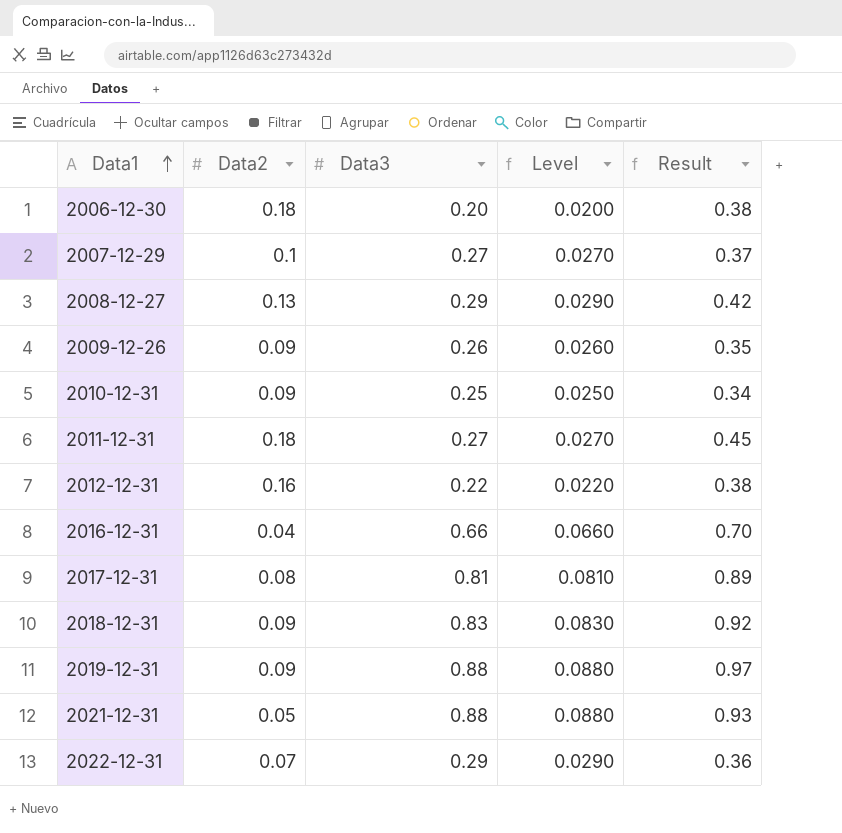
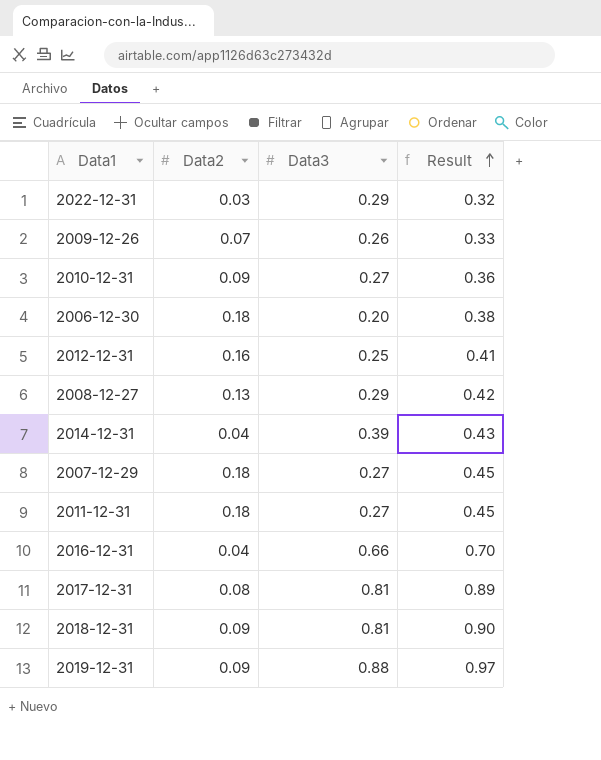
row order: Data1 ascending -> Result ascending
column Level | formula: [Data3] * 0.1 -> none
row 2021-12-31: 0.05 | 0.88 | 0.0880 | 0.93 -> none
2022-12-31 | Data2: 0.07 -> 0.03
2022-12-31 | Result: 0.36 -> 0.32
2009-12-26 | Data2: 0.09 -> 0.07
2009-12-26 | Result: 0.35 -> 0.33
2010-12-31 | Data3: 0.25 -> 0.27
2010-12-31 | Result: 0.34 -> 0.36
2012-12-31 | Data3: 0.22 -> 0.25
2012-12-31 | Result: 0.38 -> 0.41
row 2014-12-31: none -> 0.04 | 0.39 | 0.43
2007-12-29 | Data2: 0.1 -> 0.18
2007-12-29 | Result: 0.37 -> 0.45
2018-12-31 | Data3: 0.83 -> 0.81
2018-12-31 | Result: 0.92 -> 0.90

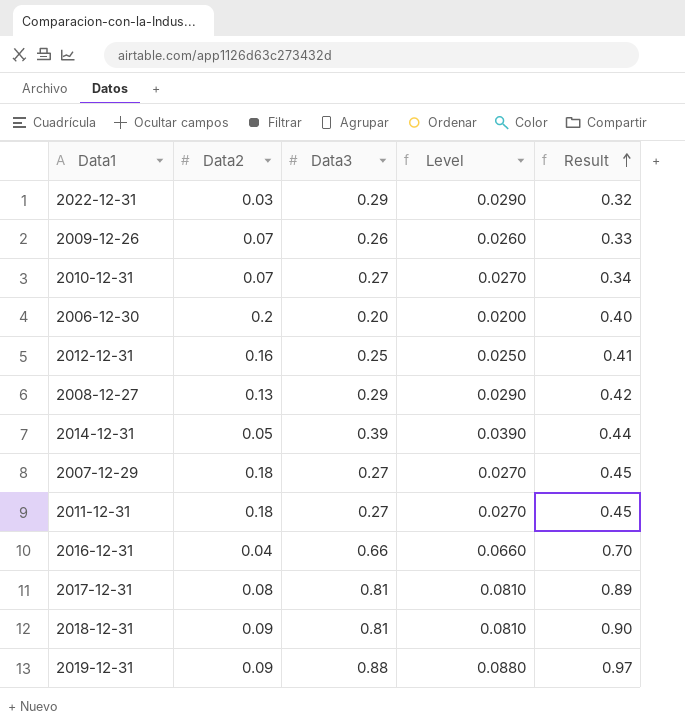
column Level | formula: none -> [Data3] * 0.1
2010-12-31 | Data2: 0.09 -> 0.07
2010-12-31 | Result: 0.36 -> 0.34
2006-12-30 | Data2: 0.18 -> 0.2
2006-12-30 | Result: 0.38 -> 0.40
2014-12-31 | Data2: 0.04 -> 0.05
2014-12-31 | Result: 0.43 -> 0.44

